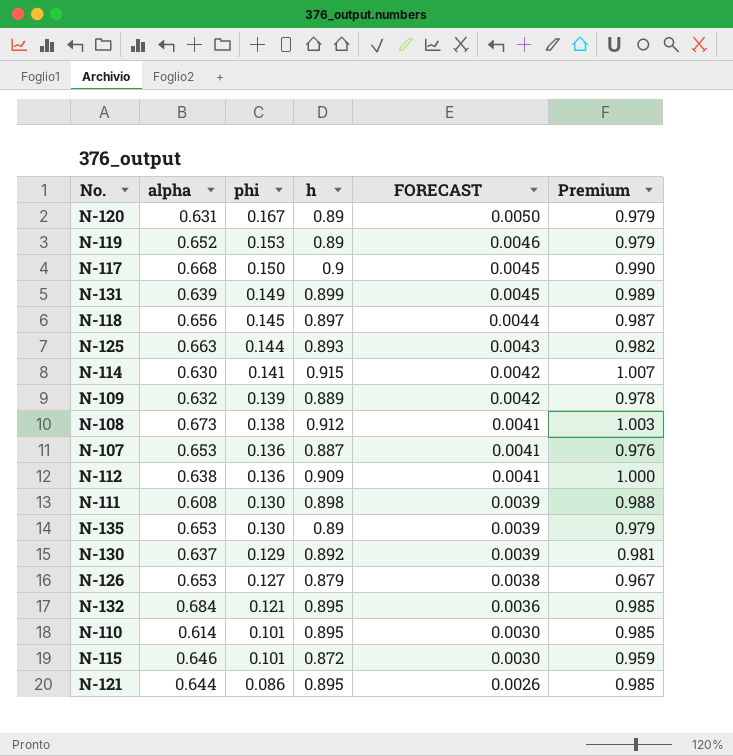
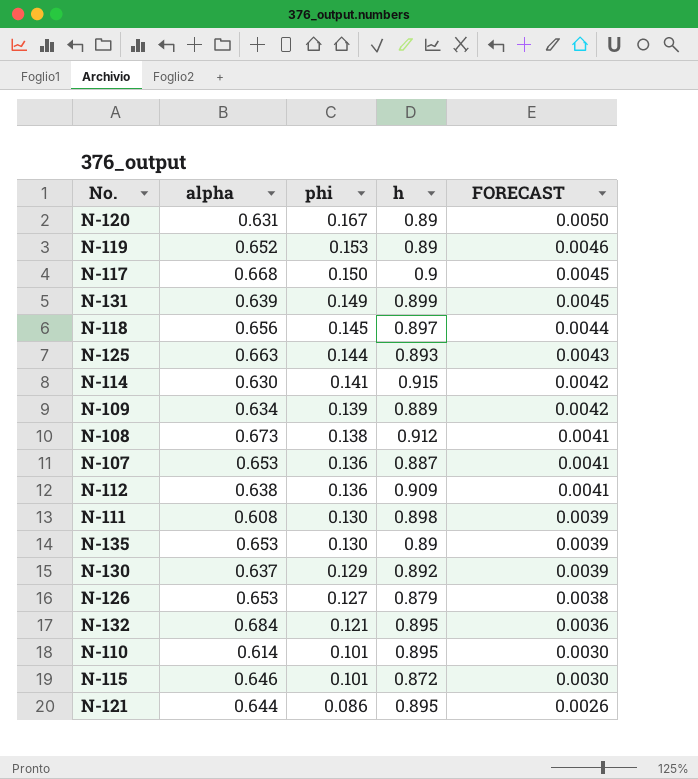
column Premium | formula: [h] * 1.1 -> none
N-109 | alpha: 0.632 -> 0.634

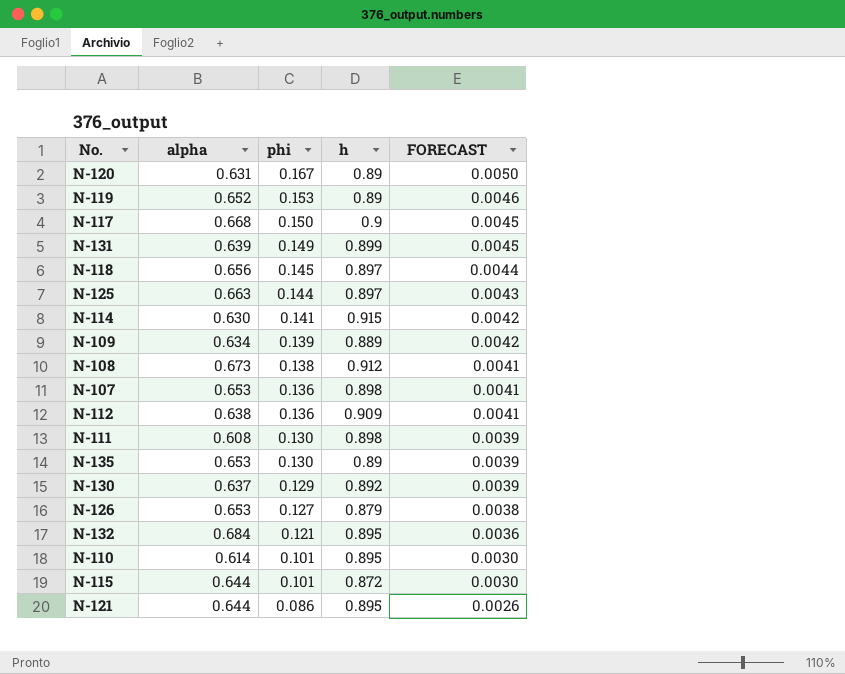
N-125 | h: 0.893 -> 0.897
N-107 | h: 0.887 -> 0.898
N-115 | alpha: 0.646 -> 0.644

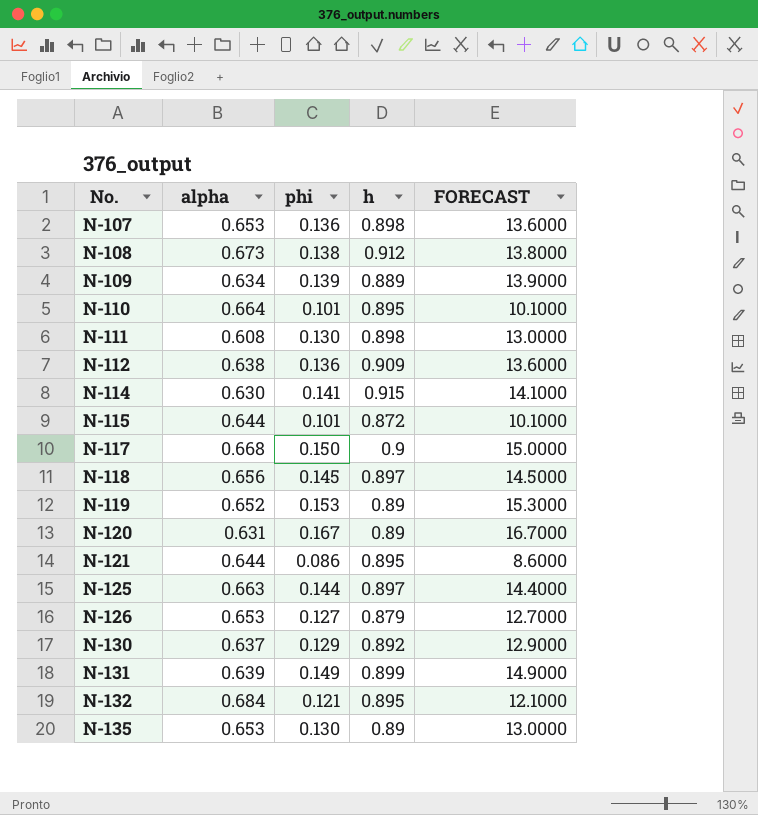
row order: phi descending -> No. ascending
column FORECAST | formula: [phi] * 0.03 -> [phi] * 100
N-110 | alpha: 0.614 -> 0.664

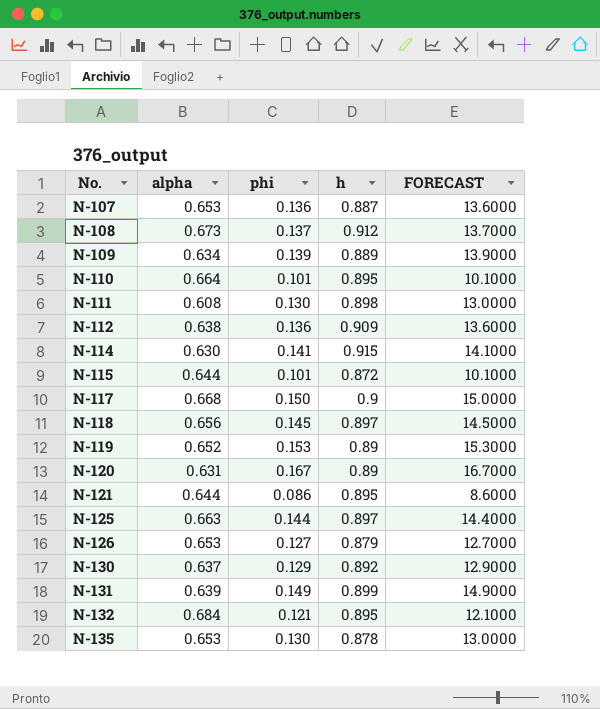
N-107 | h: 0.898 -> 0.887
N-108 | phi: 0.138 -> 0.137
N-108 | FORECAST: 13.8000 -> 13.7000
N-135 | h: 0.89 -> 0.878

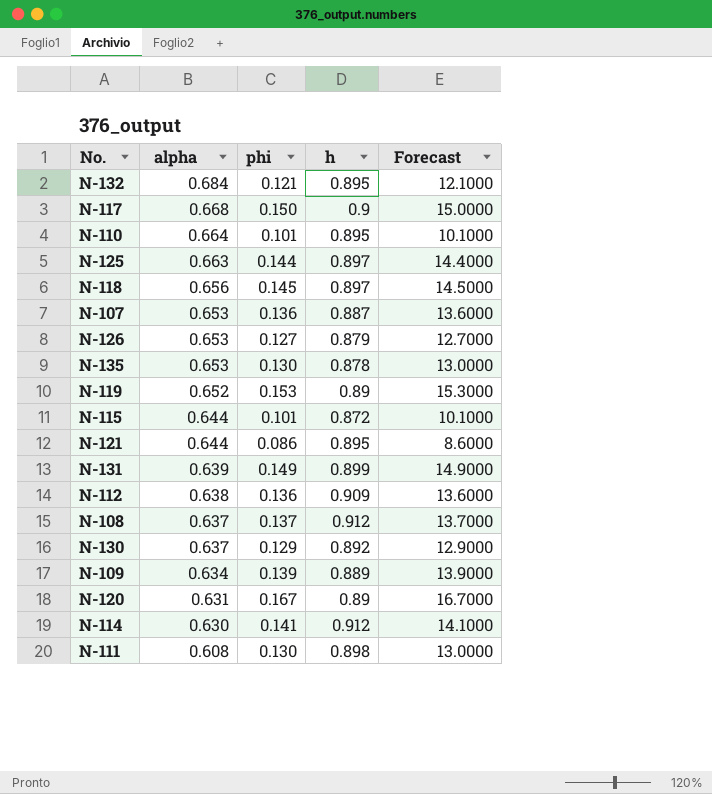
row order: No. ascending -> alpha descending
column name: FORECAST -> Forecast
N-108 | alpha: 0.673 -> 0.637
N-114 | h: 0.915 -> 0.912

